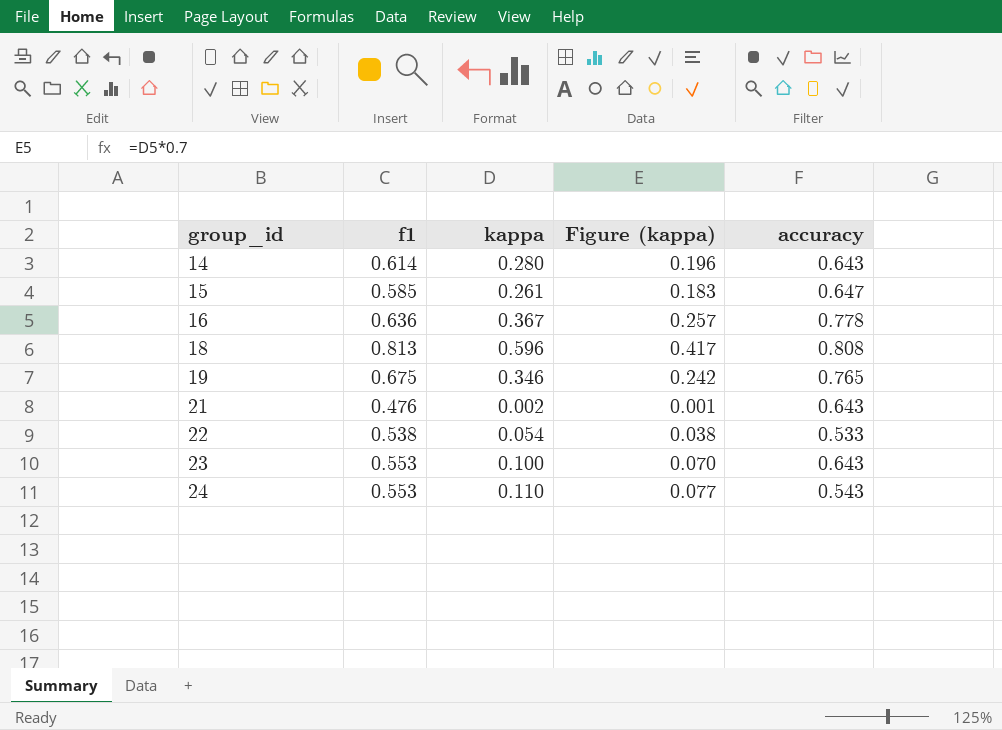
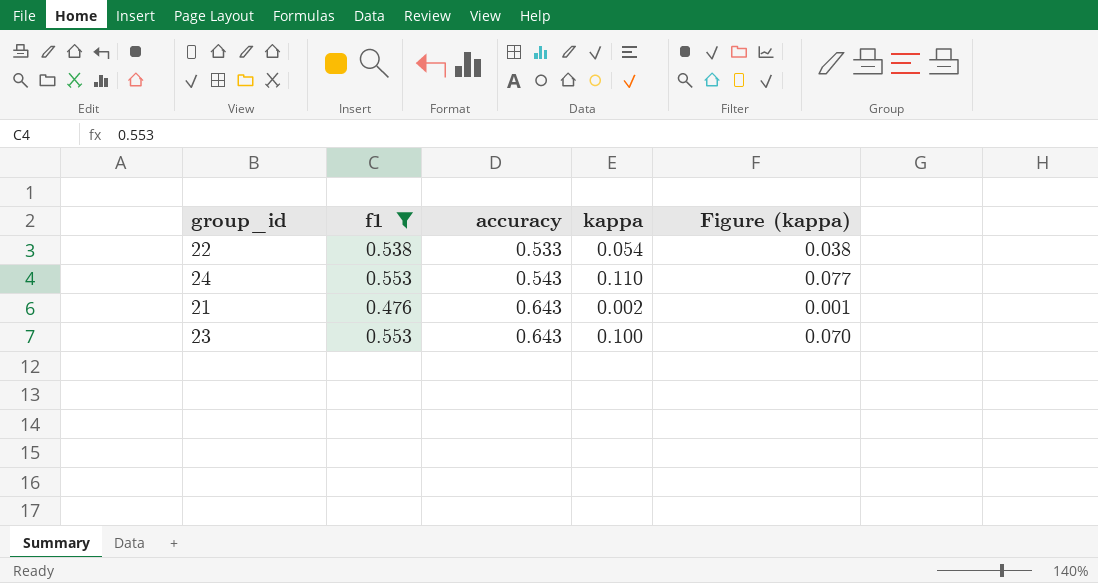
filter: none -> f1 <= 0.553
row order: group_id ascending -> accuracy ascending
column accuracy | position: 5 -> 3

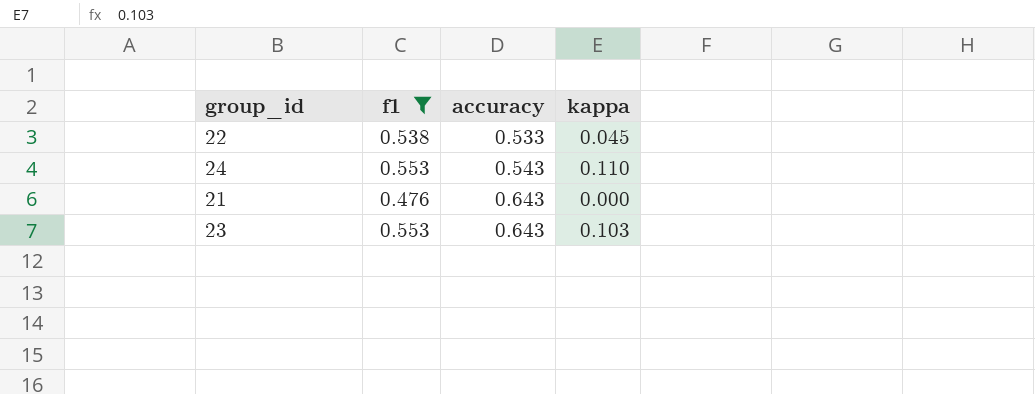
column Figure (kappa) | formula: [kappa] * 0.7 -> none
22 | kappa: 0.054 -> 0.045
21 | kappa: 0.002 -> 0.000
23 | kappa: 0.100 -> 0.103

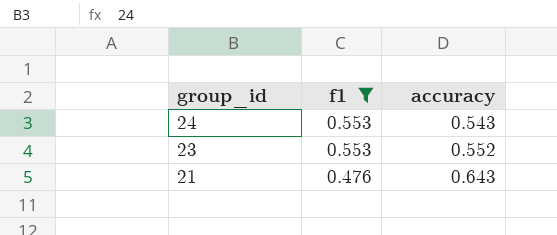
row order: accuracy ascending -> group_id descending
column kappa | position: 4 -> none
row 22: 0.538 | 0.533 | 0.045 -> none
23 | accuracy: 0.643 -> 0.552

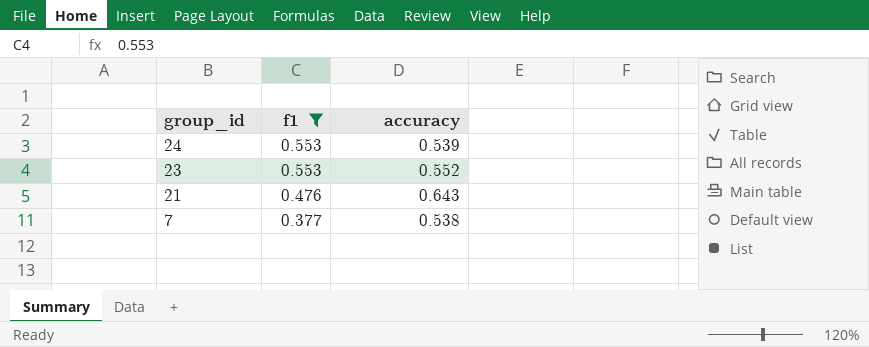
24 | accuracy: 0.543 -> 0.539
row 7: none -> 0.377 | 0.538

